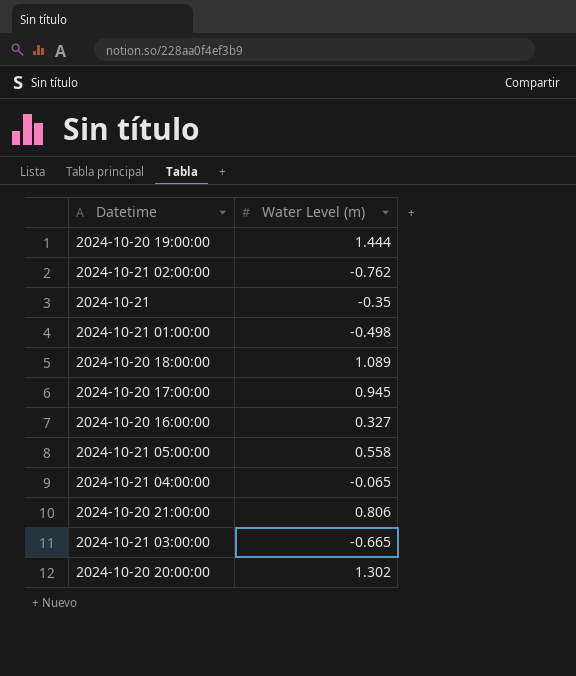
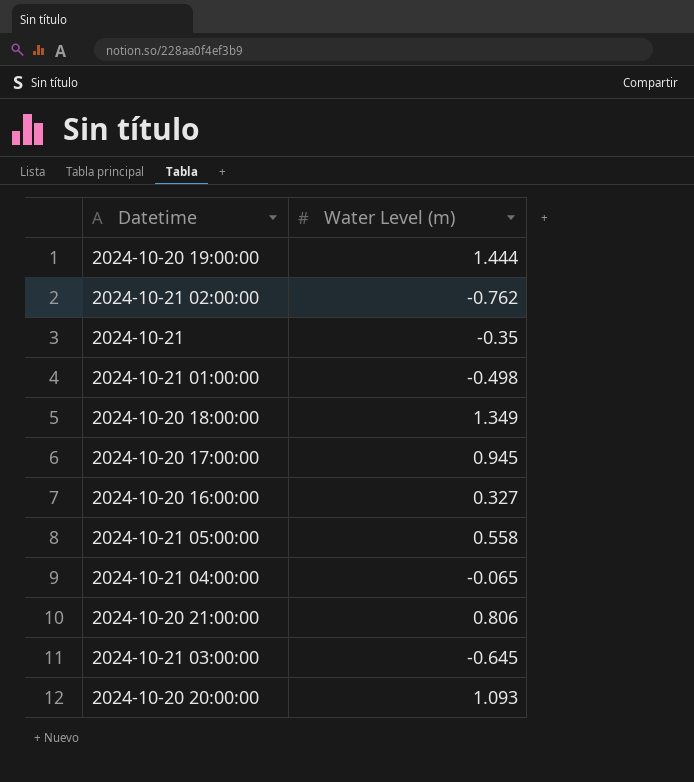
2024-10-20 18:00:00 | Water Level (m): 1.089 -> 1.349
2024-10-21 03:00:00 | Water Level (m): -0.665 -> -0.645
2024-10-20 20:00:00 | Water Level (m): 1.302 -> 1.093

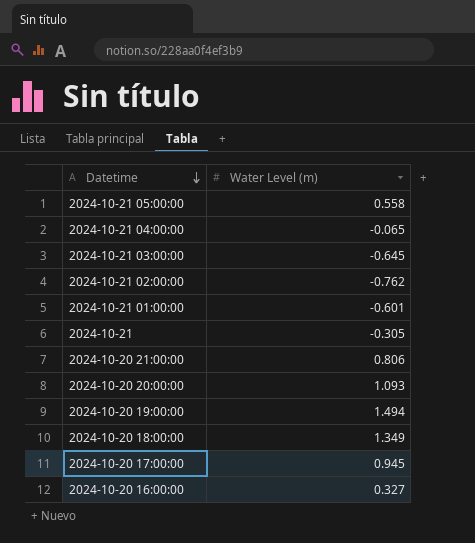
row order: none -> Datetime descending
2024-10-21 01:00:00 | Water Level (m): -0.498 -> -0.601
2024-10-21 | Water Level (m): -0.35 -> -0.305
2024-10-20 19:00:00 | Water Level (m): 1.444 -> 1.494

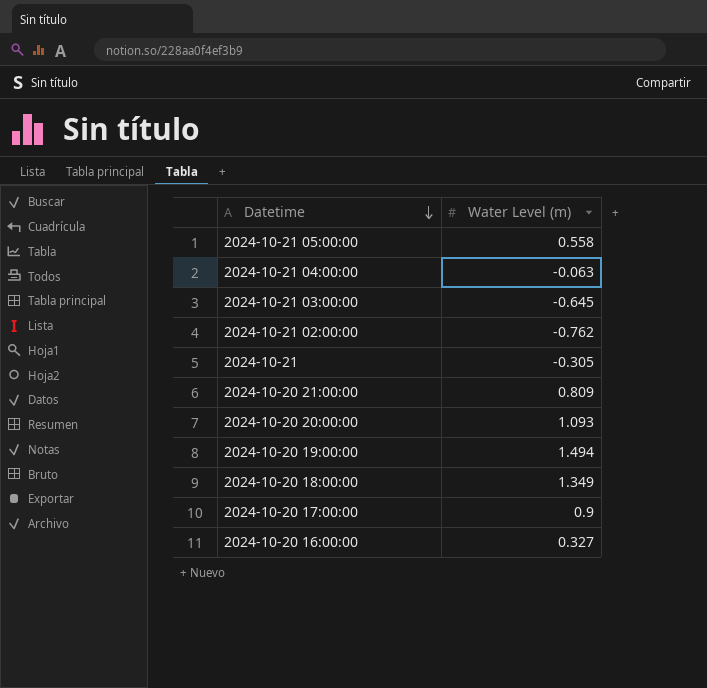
row 2024-10-21 01:00:00: -0.601 -> none
2024-10-21 04:00:00 | Water Level (m): -0.065 -> -0.063
2024-10-20 21:00:00 | Water Level (m): 0.806 -> 0.809
2024-10-20 17:00:00 | Water Level (m): 0.945 -> 0.9

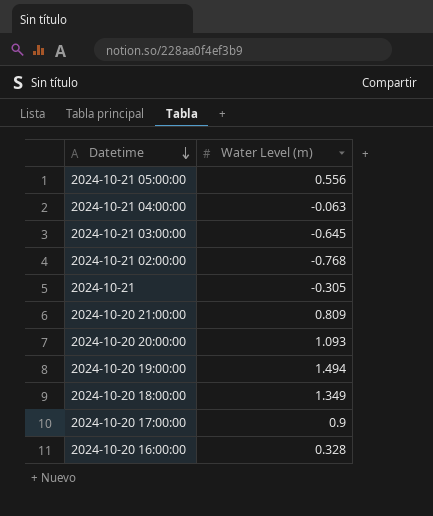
2024-10-21 05:00:00 | Water Level (m): 0.558 -> 0.556
2024-10-21 02:00:00 | Water Level (m): -0.762 -> -0.768
2024-10-20 16:00:00 | Water Level (m): 0.327 -> 0.328

